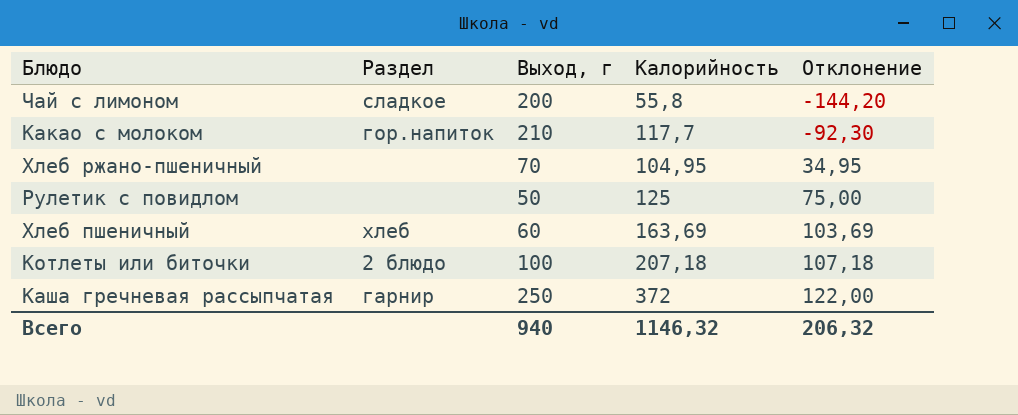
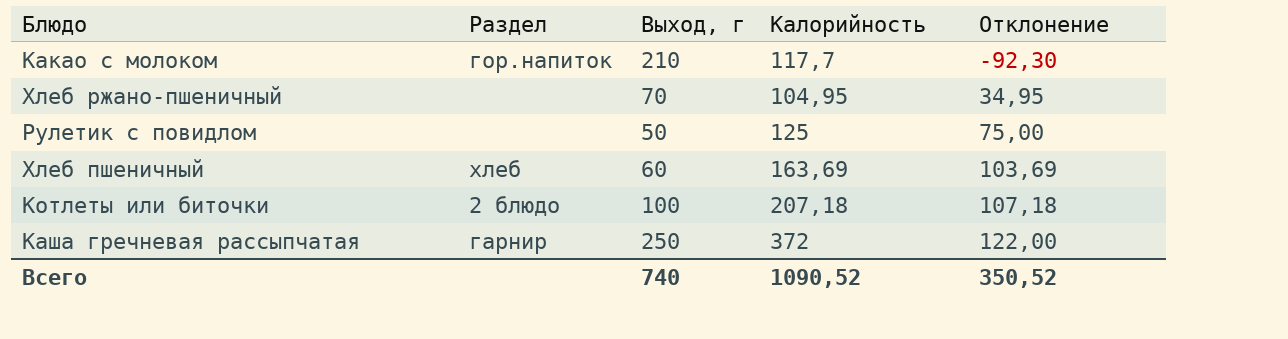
row Чай с лимоном: сладкое | 200 | 55,8 | -144,20 -> none
Всего | Выход, г: 940 -> 740
Всего | Калорийность: 1146,32 -> 1090,52
Всего | Отклонение: 206,32 -> 350,52

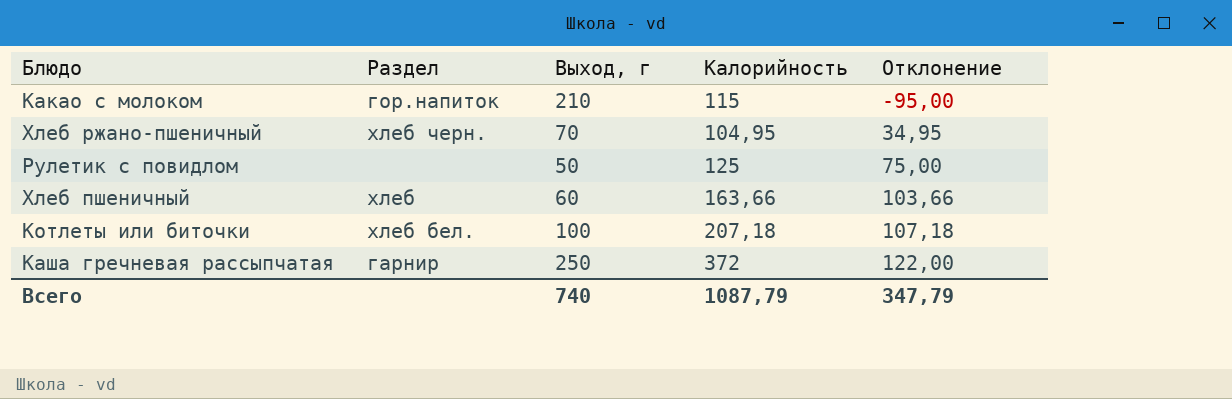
Какао с молоком | Калорийность: 117,7 -> 115
Какао с молоком | Отклонение: -92,30 -> -95,00
Хлеб ржано-пшеничный | Раздел: none -> хлеб черн.
Хлеб пшеничный | Калорийность: 163,69 -> 163,66
Хлеб пшеничный | Отклонение: 103,69 -> 103,66
Котлеты или биточки | Раздел: 2 блюдо -> хлеб бел.
Всего | Калорийность: 1090,52 -> 1087,79
Всего | Отклонение: 350,52 -> 347,79

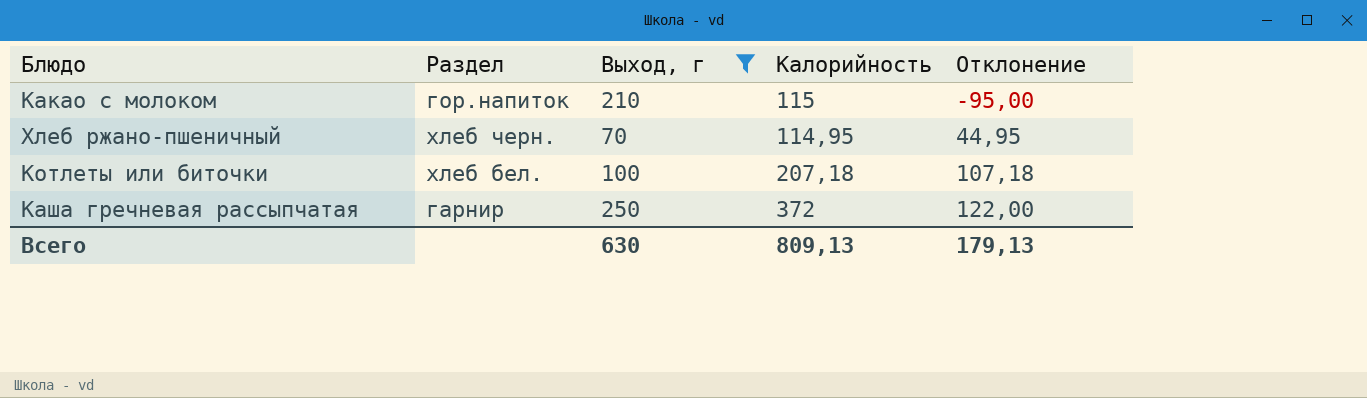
filter: none -> Выход, г >= 70
Хлеб ржано-пшеничный | Калорийность: 104,95 -> 114,95
Хлеб ржано-пшеничный | Отклонение: 34,95 -> 44,95
Всего | Выход, г: 740 -> 630
Всего | Калорийность: 1087,79 -> 809,13
Всего | Отклонение: 347,79 -> 179,13

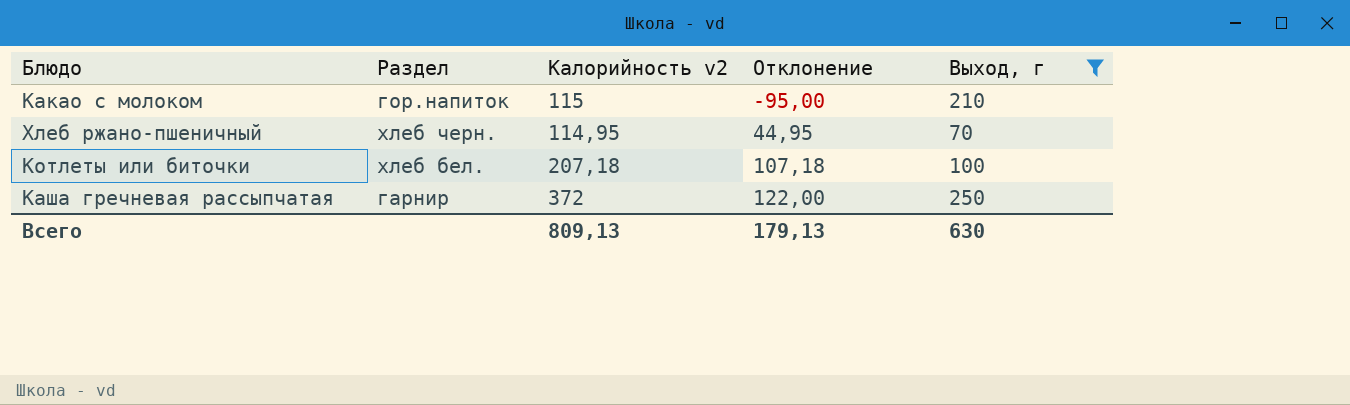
column name: Калорийность -> Калорийность v2
column Выход, г | position: 3 -> 5

